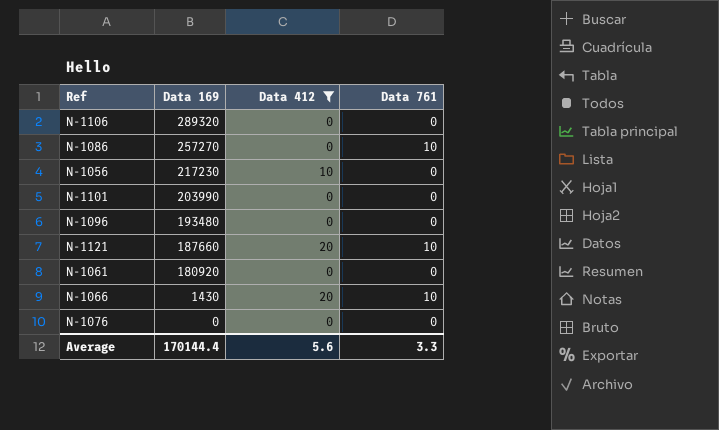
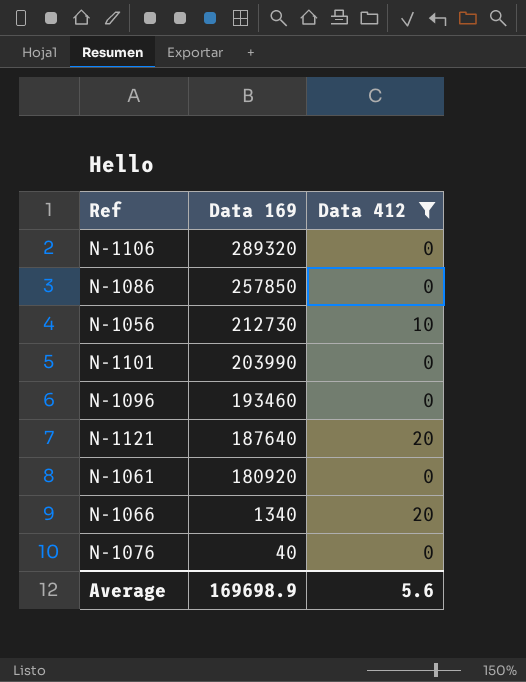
column Data 761 | position: 4 -> none
N-1086 | Data 169: 257270 -> 257850
N-1056 | Data 169: 217230 -> 212730
N-1096 | Data 169: 193480 -> 193460
N-1121 | Data 169: 187660 -> 187640
N-1066 | Data 169: 1430 -> 1340
N-1076 | Data 169: 0 -> 40
Average | Data 169: 170144.4 -> 169698.9

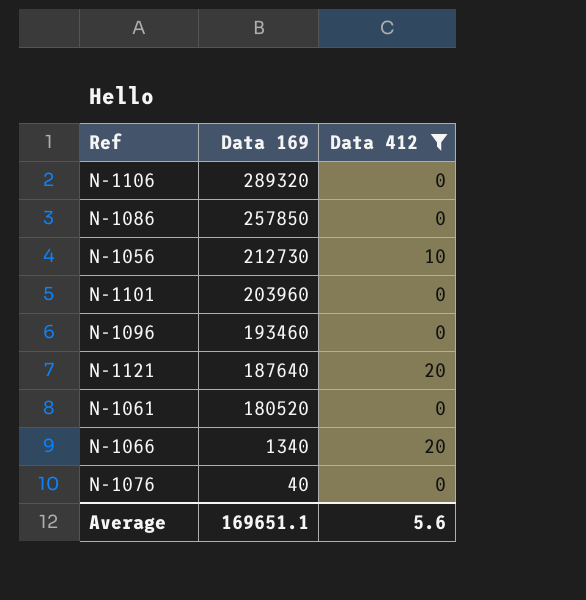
N-1101 | Data 169: 203990 -> 203960
N-1061 | Data 169: 180920 -> 180520
Average | Data 169: 169698.9 -> 169651.1

